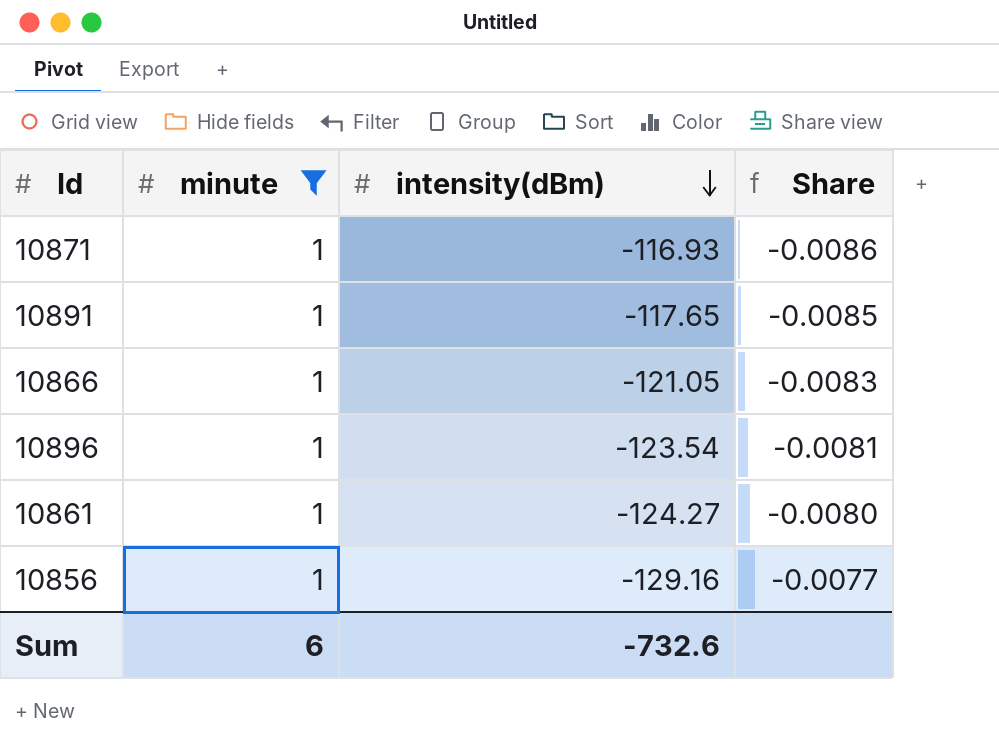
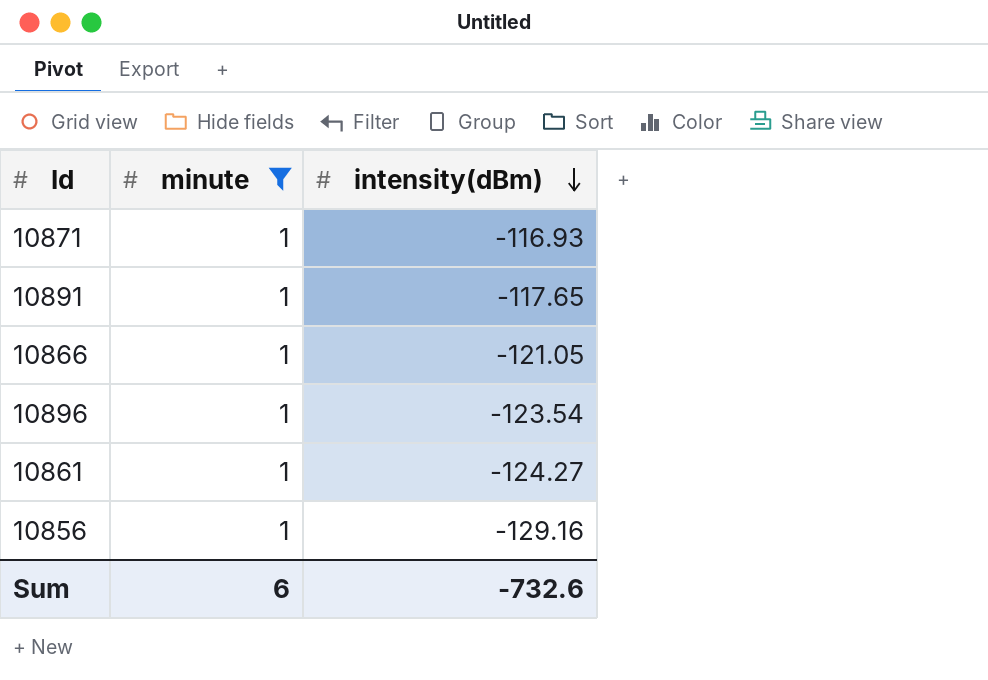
column Share | formula: [minute] / [intensity(dBm)] -> none

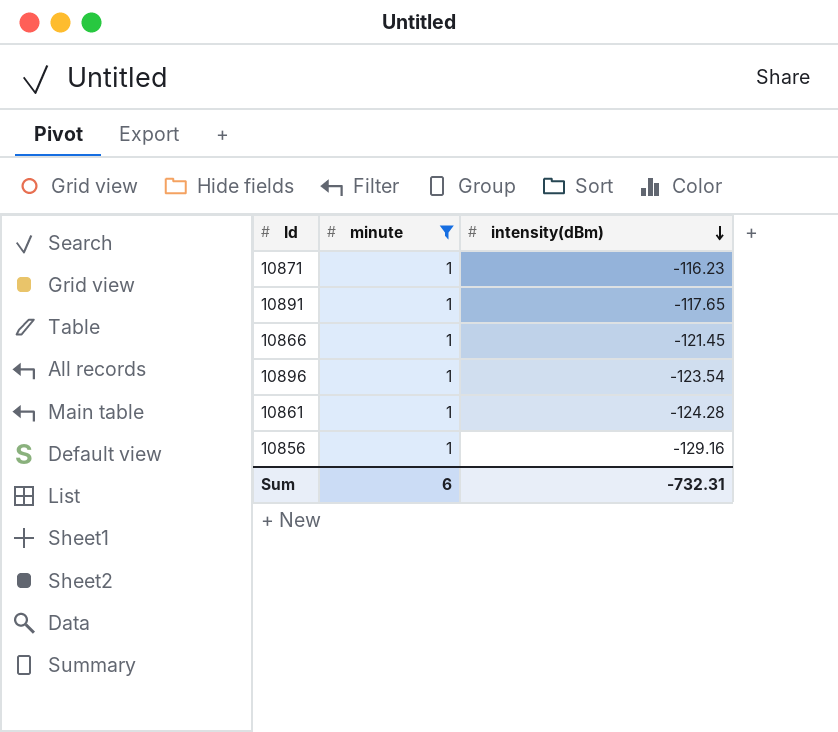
10871 | intensity(dBm): -116.93 -> -116.23
10866 | intensity(dBm): -121.05 -> -121.45
10861 | intensity(dBm): -124.27 -> -124.28
Sum | intensity(dBm): -732.6 -> -732.31

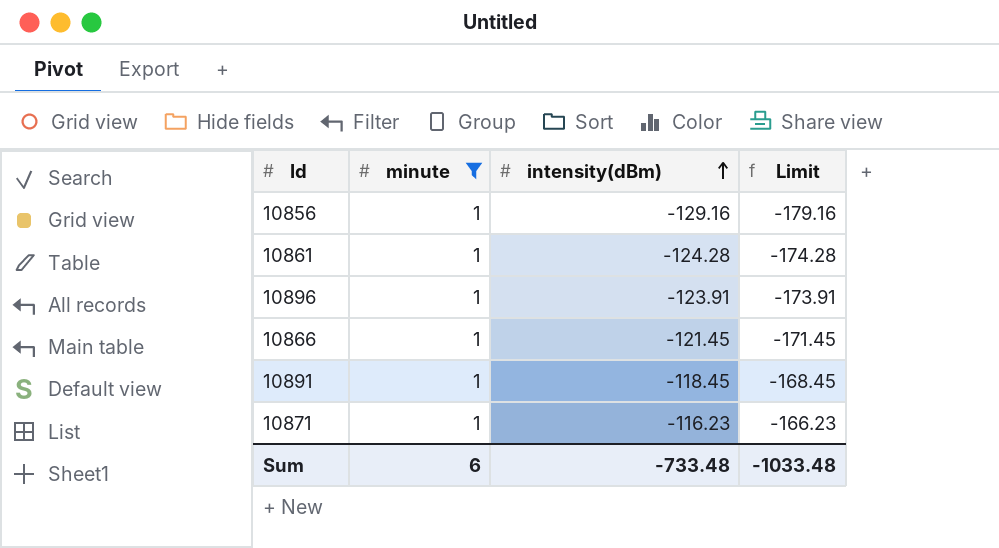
row order: intensity(dBm) descending -> intensity(dBm) ascending
column Limit | formula: none -> [intensity(dBm)] - 50
10896 | intensity(dBm): -123.54 -> -123.91
10891 | intensity(dBm): -117.65 -> -118.45
Sum | intensity(dBm): -732.31 -> -733.48

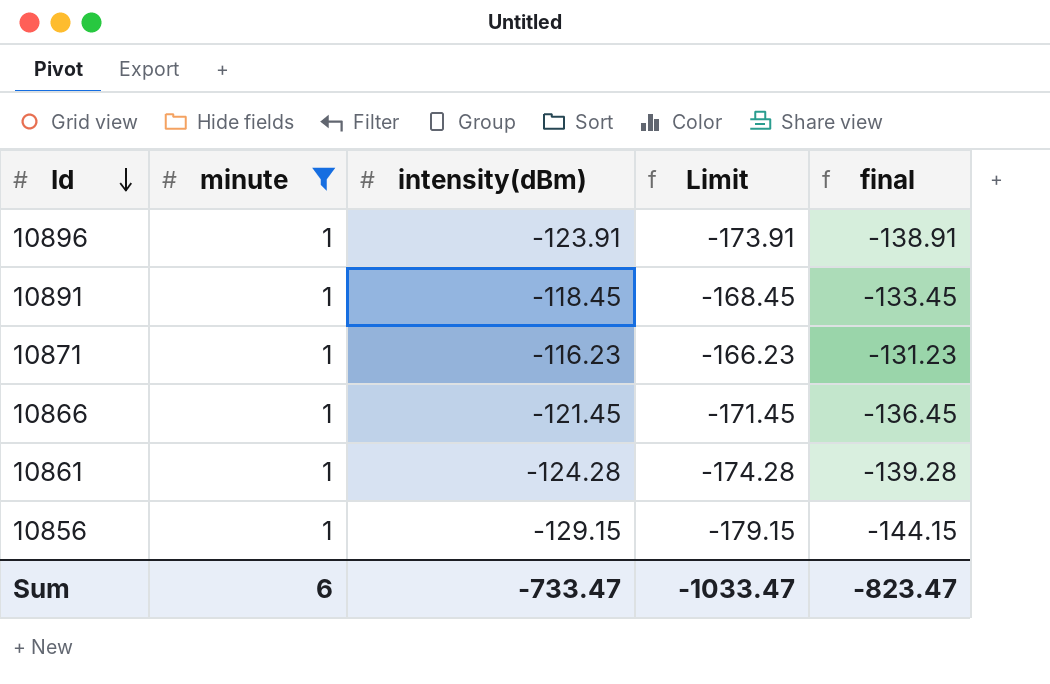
row order: intensity(dBm) ascending -> Id descending
column final | formula: none -> [intensity(dBm)] - 15
10856 | intensity(dBm): -129.16 -> -129.15
10856 | Limit: -179.16 -> -179.15
Sum | intensity(dBm): -733.48 -> -733.47
Sum | Limit: -1033.48 -> -1033.47

